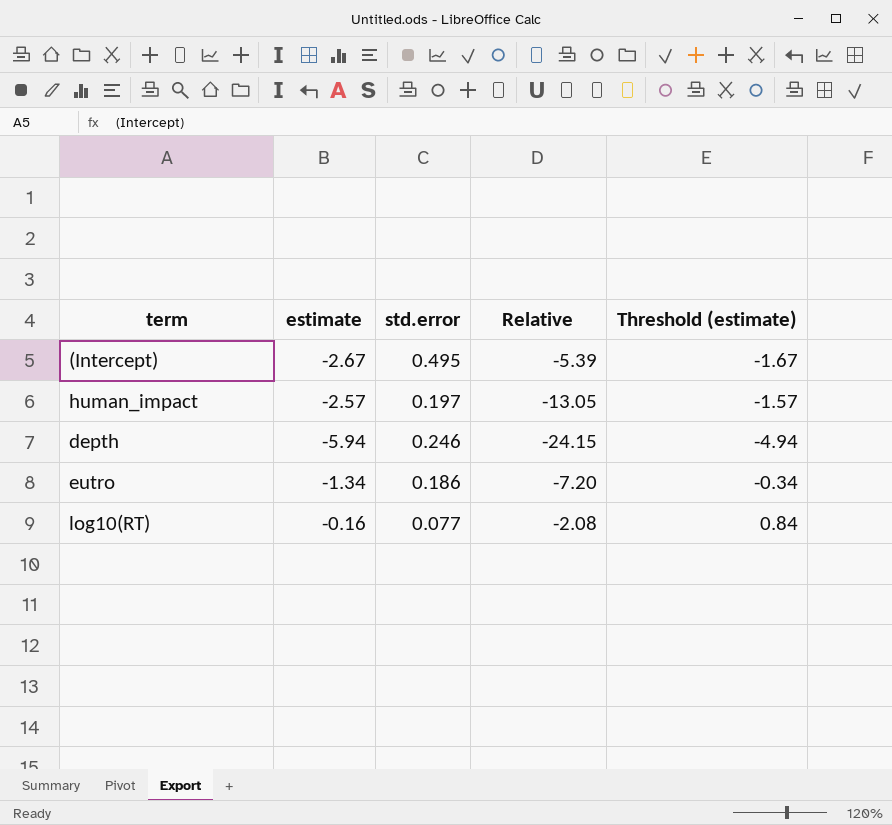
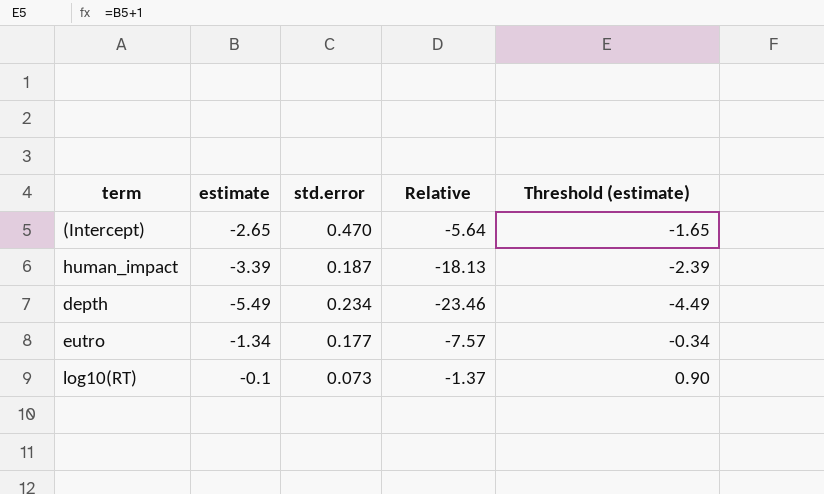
(Intercept) | estimate: -2.67 -> -2.65
(Intercept) | std.error: 0.495 -> 0.470
(Intercept) | Relative: -5.39 -> -5.64
(Intercept) | Threshold (estimate): -1.67 -> -1.65
human_impact | estimate: -2.57 -> -3.39
human_impact | std.error: 0.197 -> 0.187
human_impact | Relative: -13.05 -> -18.13
human_impact | Threshold (estimate): -1.57 -> -2.39
depth | estimate: -5.94 -> -5.49
depth | std.error: 0.246 -> 0.234
depth | Relative: -24.15 -> -23.46
depth | Threshold (estimate): -4.94 -> -4.49
eutro | std.error: 0.186 -> 0.177
eutro | Relative: -7.20 -> -7.57
log10(RT) | estimate: -0.16 -> -0.1
log10(RT) | std.error: 0.077 -> 0.073
log10(RT) | Relative: -2.08 -> -1.37
log10(RT) | Threshold (estimate): 0.84 -> 0.90

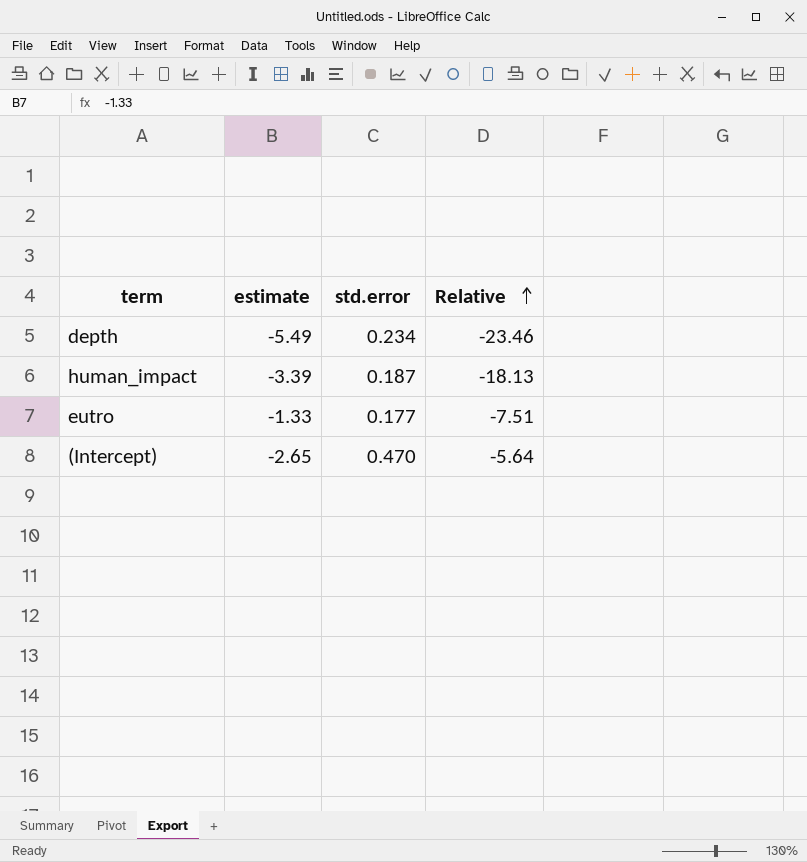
row order: none -> Relative ascending
column Threshold (estimate) | formula: [estimate] + 1 -> none
row log10(RT): -0.1 | 0.073 | -1.37 | 0.90 -> none
eutro | estimate: -1.34 -> -1.33
eutro | Relative: -7.57 -> -7.51

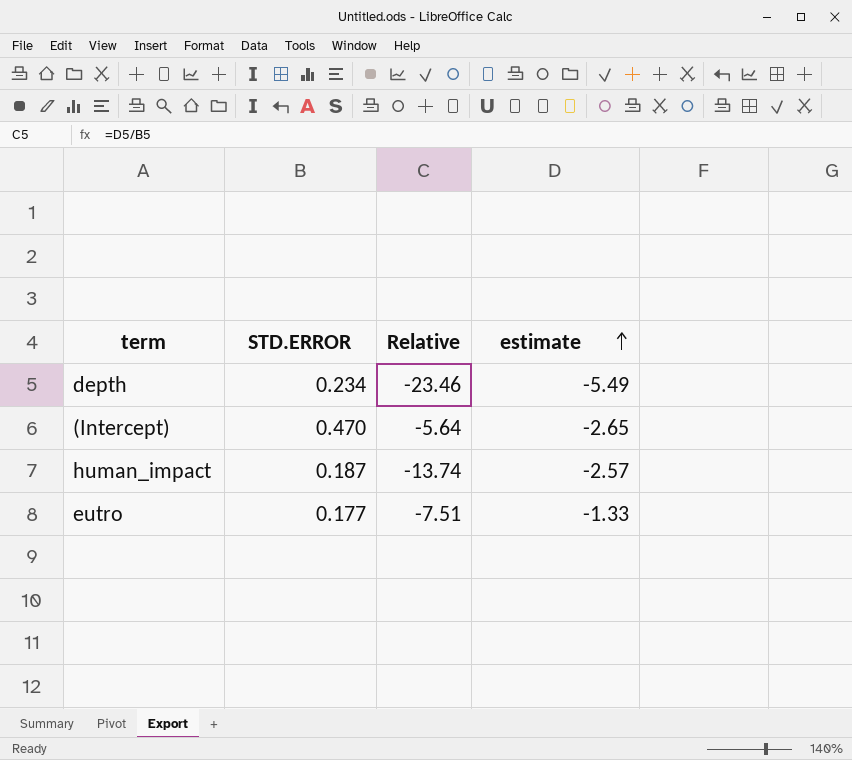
row order: Relative ascending -> estimate ascending
column name: std.error -> STD.ERROR
column estimate | position: 2 -> 4
human_impact | Relative: -18.13 -> -13.74
human_impact | estimate: -3.39 -> -2.57

